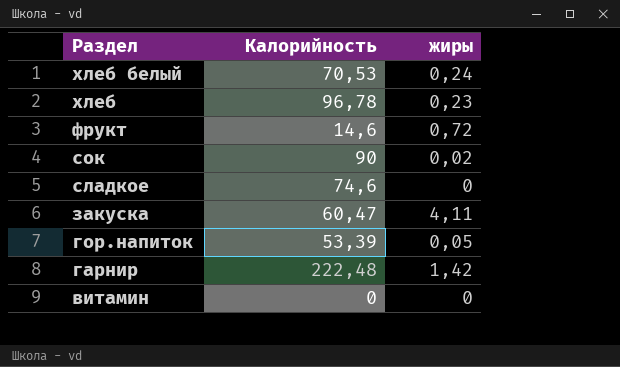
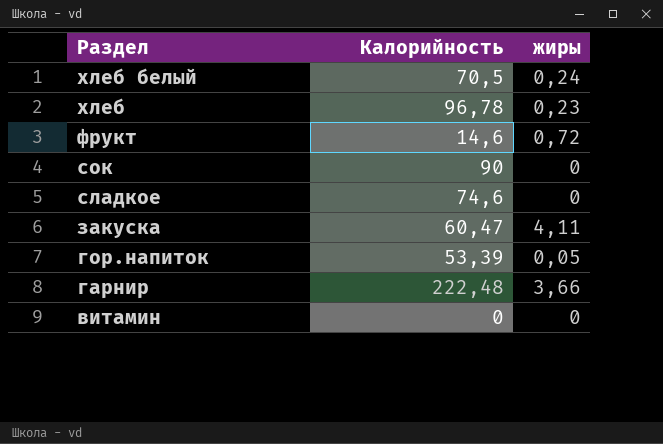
хлеб белый | Калорийность: 70,53 -> 70,5
сок | жиры: 0,02 -> 0
гарнир | жиры: 1,42 -> 3,66

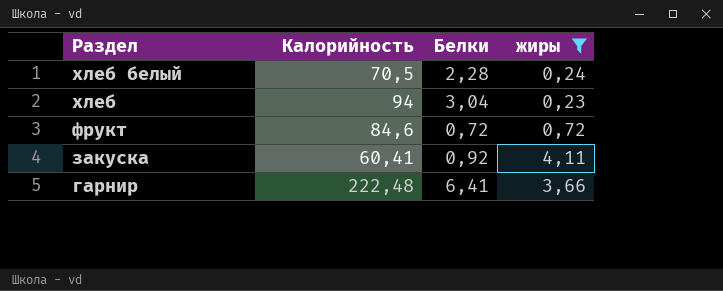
filter: none -> жиры >= 0,23
column Белки | position: none -> 3
хлеб | Калорийность: 96,78 -> 94
фрукт | Калорийность: 14,6 -> 84,6
закуска | Калорийность: 60,47 -> 60,41

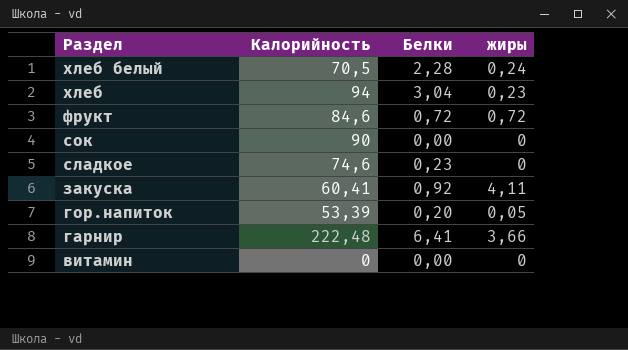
filter: жиры >= 0,23 -> none

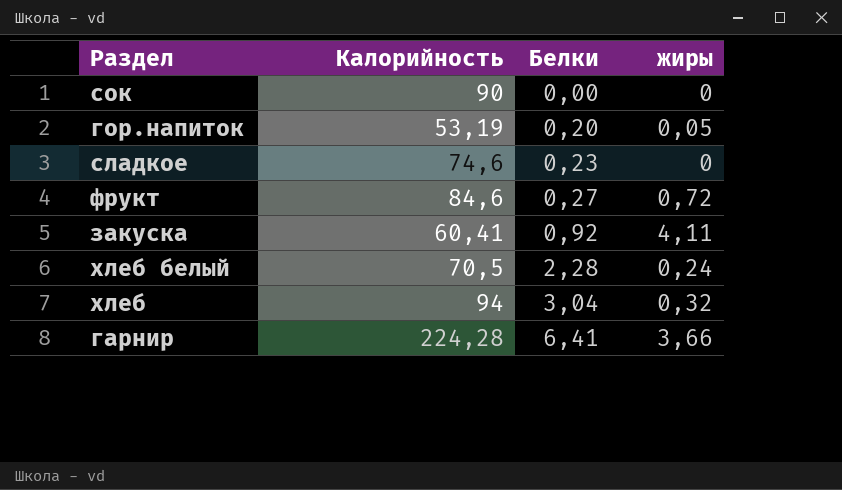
row order: Раздел descending -> Белки ascending
row витамин: 0 | 0,00 | 0 -> none
гор.напиток | Калорийность: 53,39 -> 53,19
фрукт | Белки: 0,72 -> 0,27
хлеб | жиры: 0,23 -> 0,32
гарнир | Калорийность: 222,48 -> 224,28

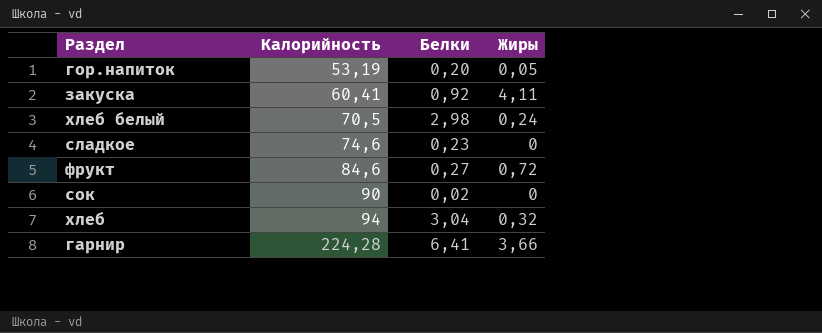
row order: Белки ascending -> Калорийность ascending
column name: жиры -> Жиры
хлеб белый | Белки: 2,28 -> 2,98
сок | Белки: 0,00 -> 0,02

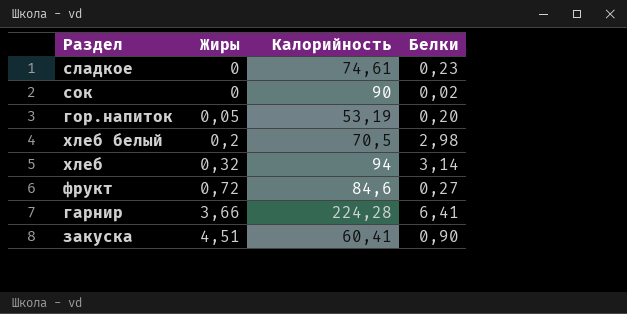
row order: Калорийность ascending -> Жиры ascending
column Жиры | position: 4 -> 2
сладкое | Калорийность: 74,6 -> 74,61
хлеб белый | Жиры: 0,24 -> 0,2
хлеб | Белки: 3,04 -> 3,14
закуска | Жиры: 4,11 -> 4,51
закуска | Белки: 0,92 -> 0,90

